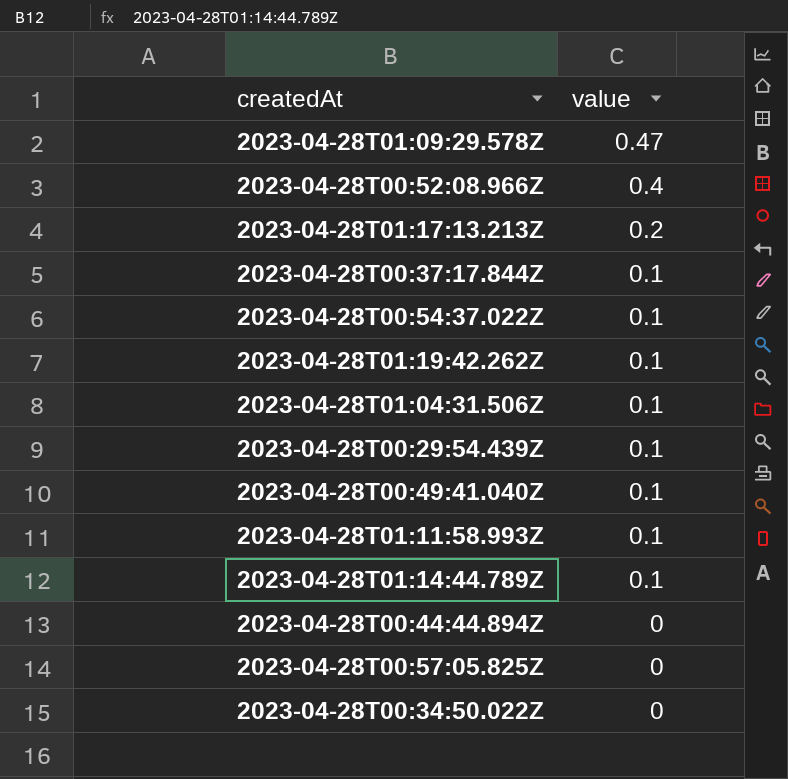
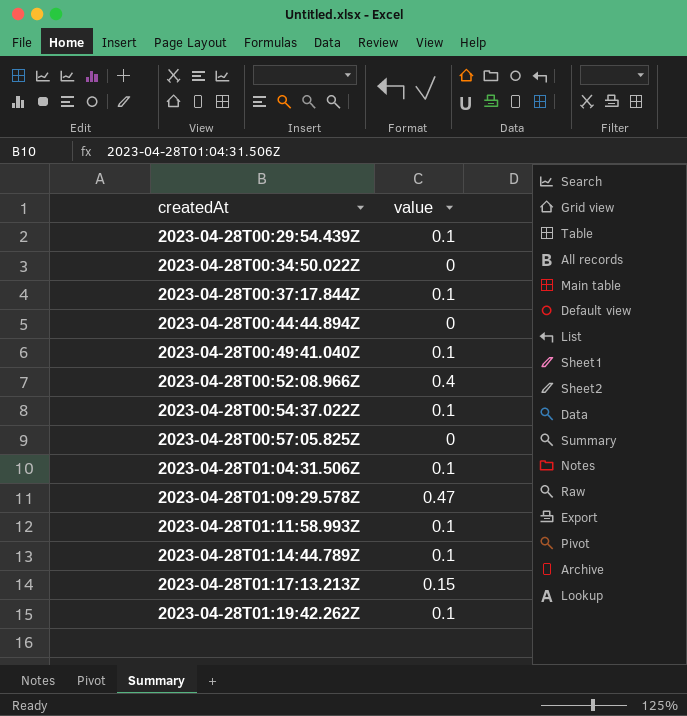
row order: value descending -> createdAt ascending
2023-04-28T01:17:13.213Z | value: 0.2 -> 0.15

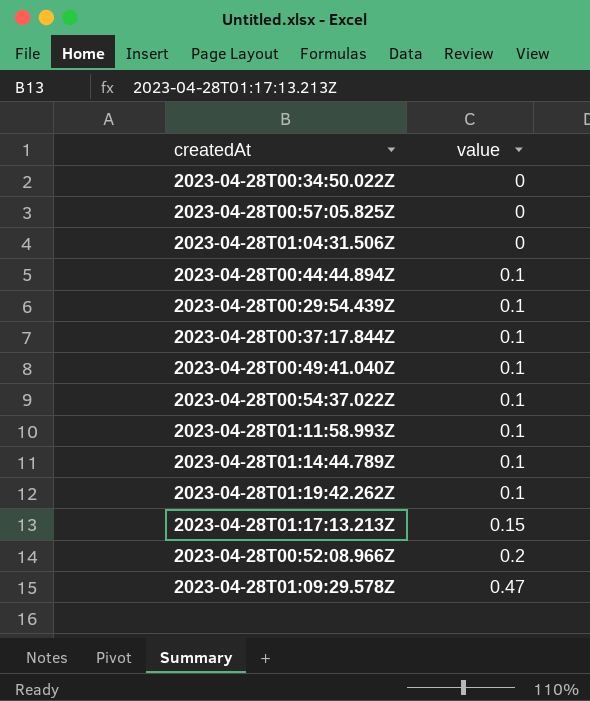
row order: createdAt ascending -> value ascending
2023-04-28T01:04:31.506Z | value: 0.1 -> 0
2023-04-28T00:44:44.894Z | value: 0 -> 0.1
2023-04-28T00:52:08.966Z | value: 0.4 -> 0.2

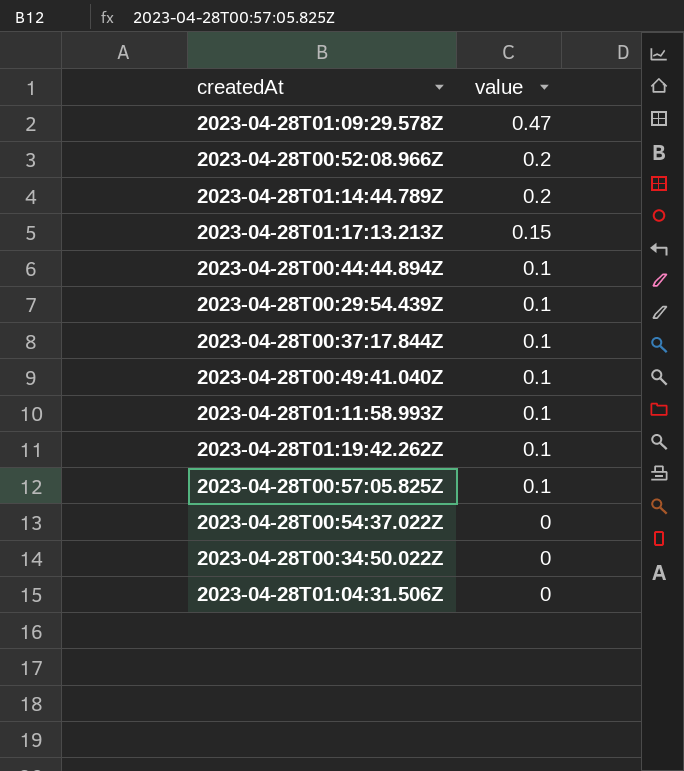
row order: value ascending -> value descending
2023-04-28T01:14:44.789Z | value: 0.1 -> 0.2
2023-04-28T00:57:05.825Z | value: 0 -> 0.1
2023-04-28T00:54:37.022Z | value: 0.1 -> 0

